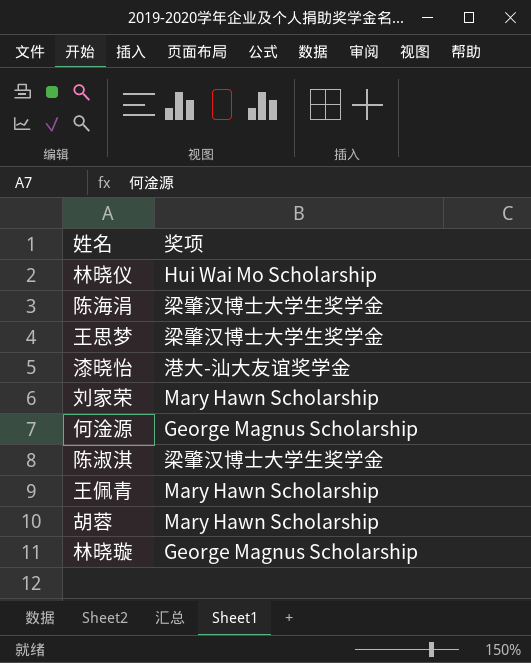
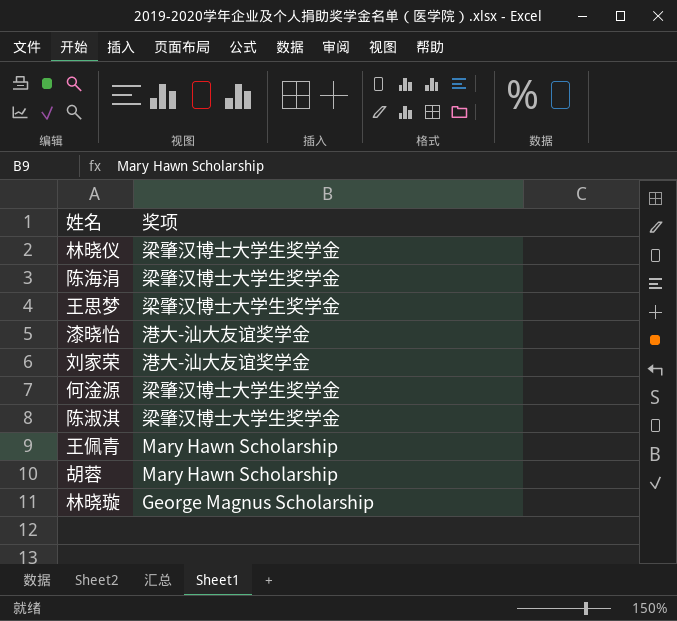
林晓仪 | 奖项: Hui Wai Mo Scholarship -> 梁肇汉博士大学生奖学金
刘家荣 | 奖项: Mary Hawn Scholarship -> 港大-汕大友谊奖学金
何淦源 | 奖项: George Magnus Scholarship -> 梁肇汉博士大学生奖学金

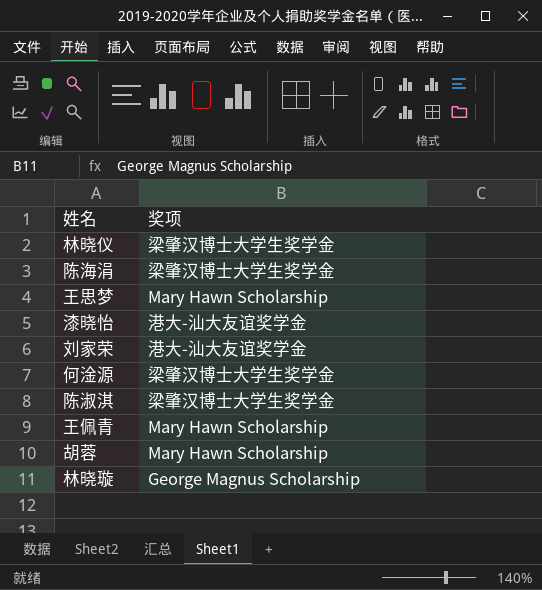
王思梦 | 奖项: 梁肇汉博士大学生奖学金 -> Mary Hawn Scholarship

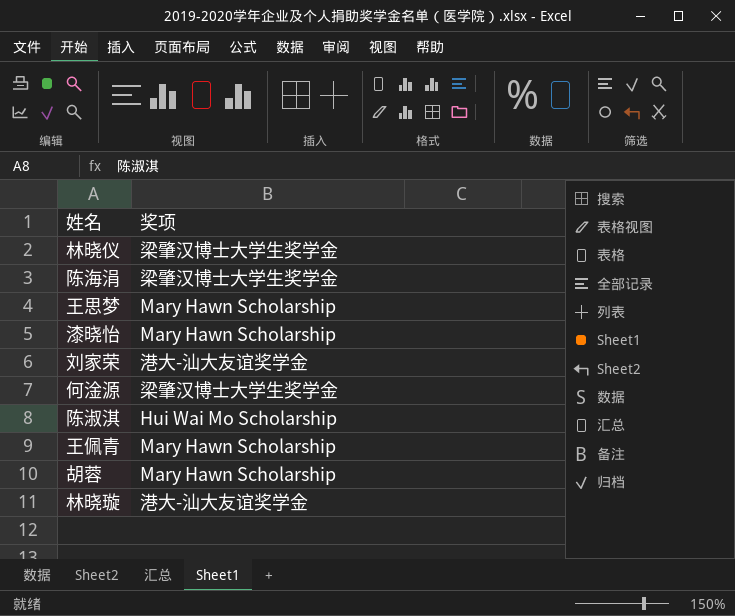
漆晓怡 | 奖项: 港大-汕大友谊奖学金 -> Mary Hawn Scholarship
陈淑淇 | 奖项: 梁肇汉博士大学生奖学金 -> Hui Wai Mo Scholarship
林晓璇 | 奖项: George Magnus Scholarship -> 港大-汕大友谊奖学金

